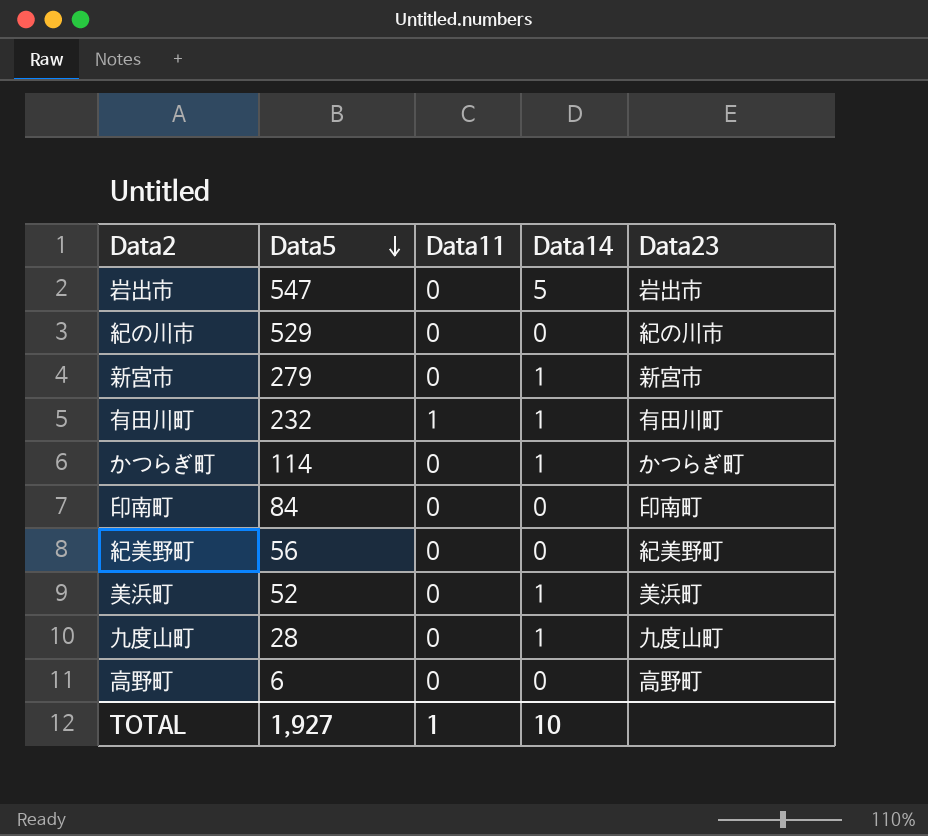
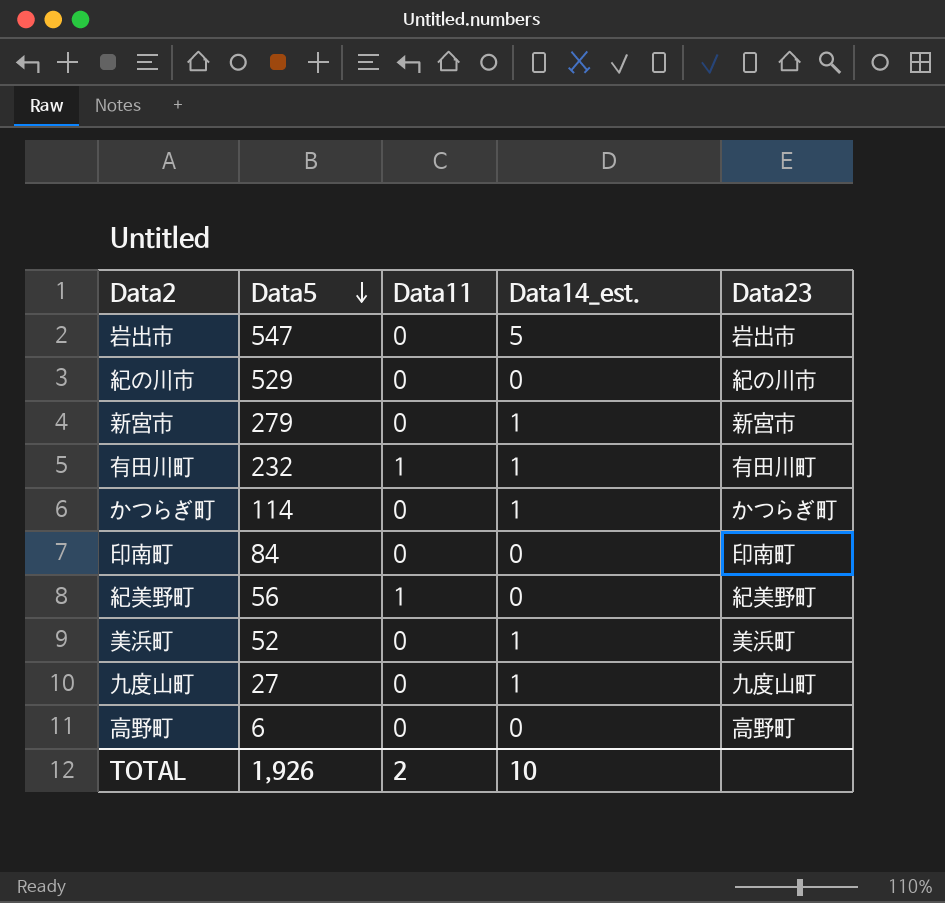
column name: Data14 -> Data14_est.
紀美野町 | Data11: 0 -> 1
九度山町 | Data5: 28 -> 27
TOTAL | Data5: 1,927 -> 1,926
TOTAL | Data11: 1 -> 2

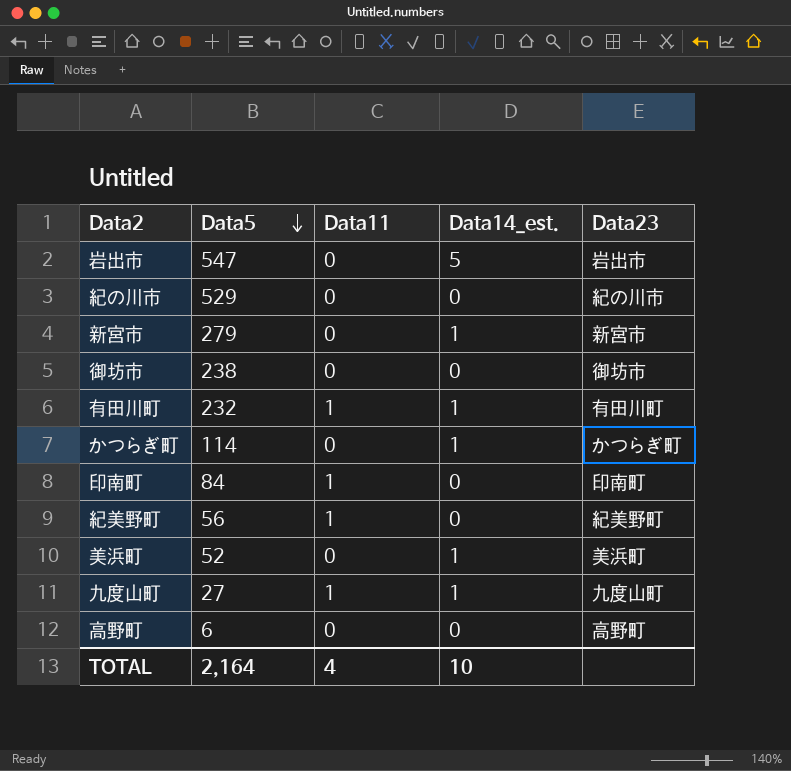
row 御坊市: none -> 238 | 0 | 0 | 御坊市
印南町 | Data11: 0 -> 1
九度山町 | Data11: 0 -> 1
TOTAL | Data5: 1,926 -> 2,164
TOTAL | Data11: 2 -> 4

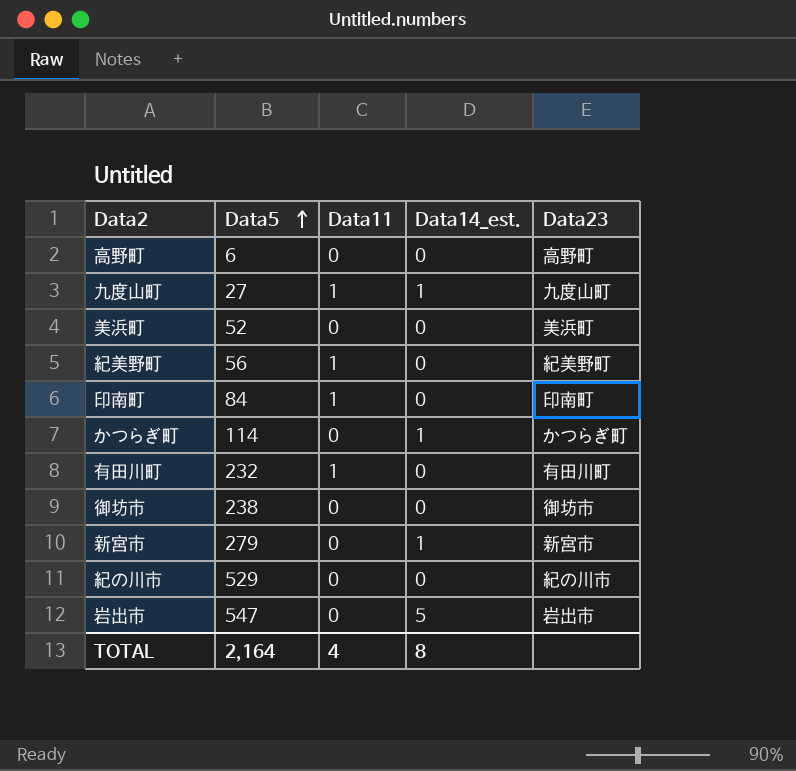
row order: Data5 descending -> Data5 ascending
美浜町 | Data14_est.: 1 -> 0
有田川町 | Data14_est.: 1 -> 0
TOTAL | Data14_est.: 10 -> 8

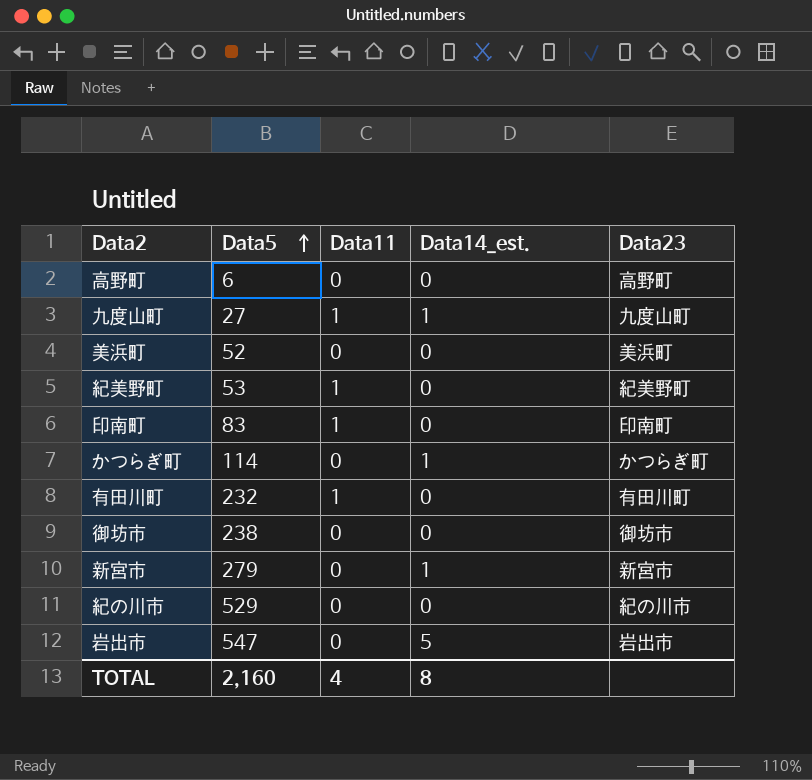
紀美野町 | Data5: 56 -> 53
印南町 | Data5: 84 -> 83
TOTAL | Data5: 2,164 -> 2,160

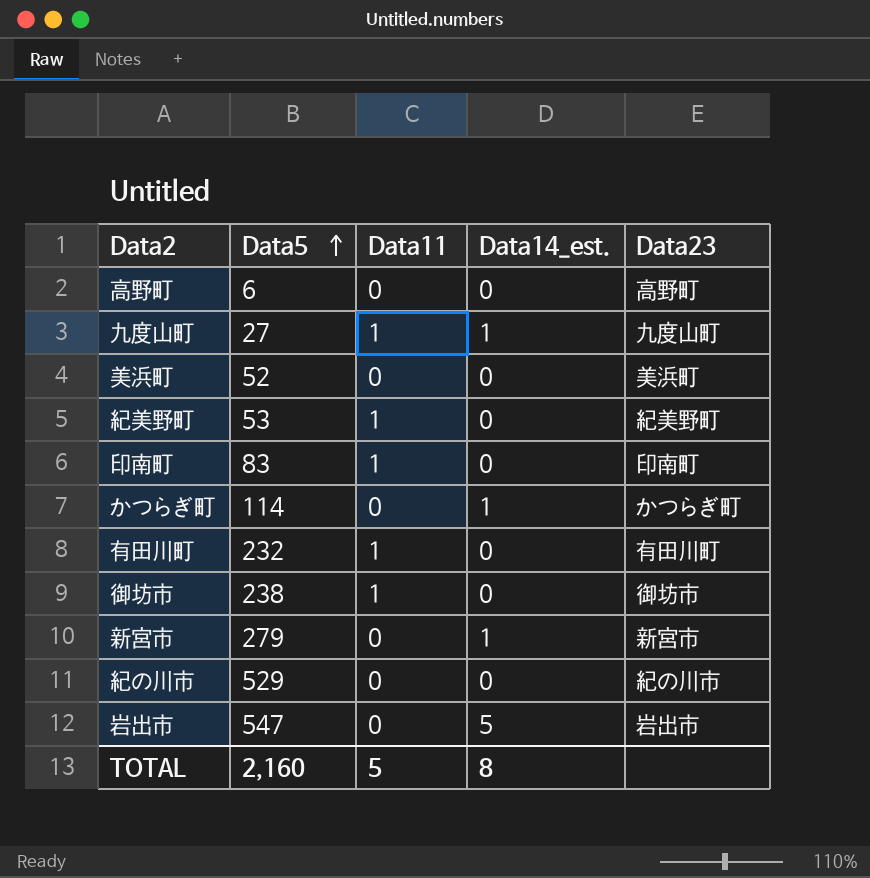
御坊市 | Data11: 0 -> 1
TOTAL | Data11: 4 -> 5

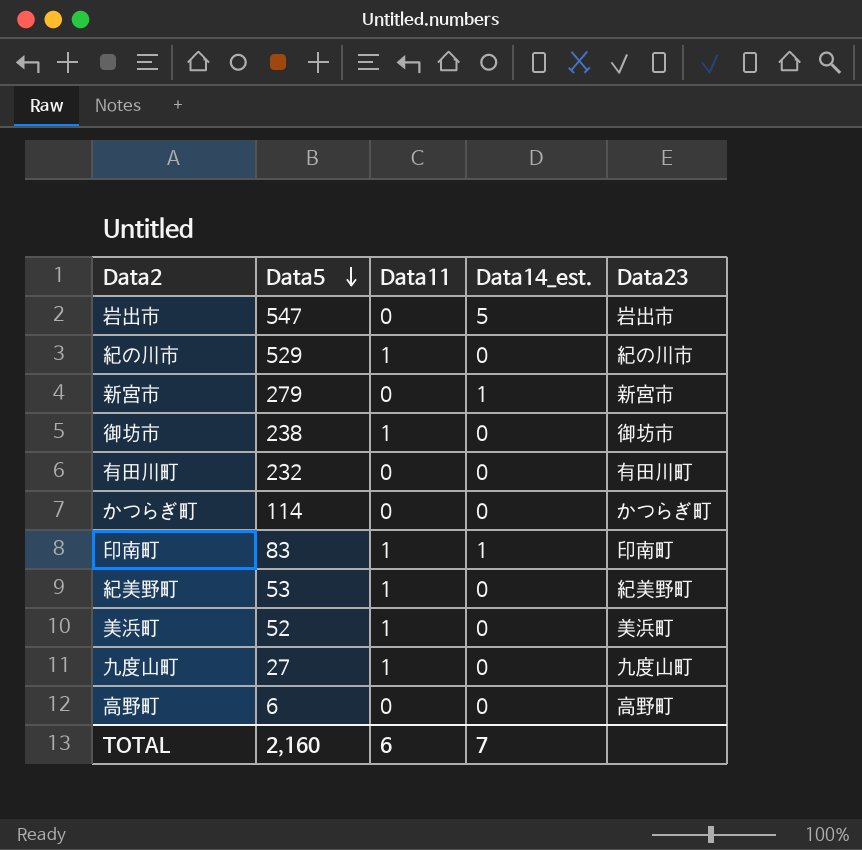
row order: Data5 ascending -> Data5 descending
紀の川市 | Data11: 0 -> 1
有田川町 | Data11: 1 -> 0
かつらぎ町 | Data14_est.: 1 -> 0
印南町 | Data14_est.: 0 -> 1
美浜町 | Data11: 0 -> 1
九度山町 | Data14_est.: 1 -> 0
TOTAL | Data11: 5 -> 6
TOTAL | Data14_est.: 8 -> 7

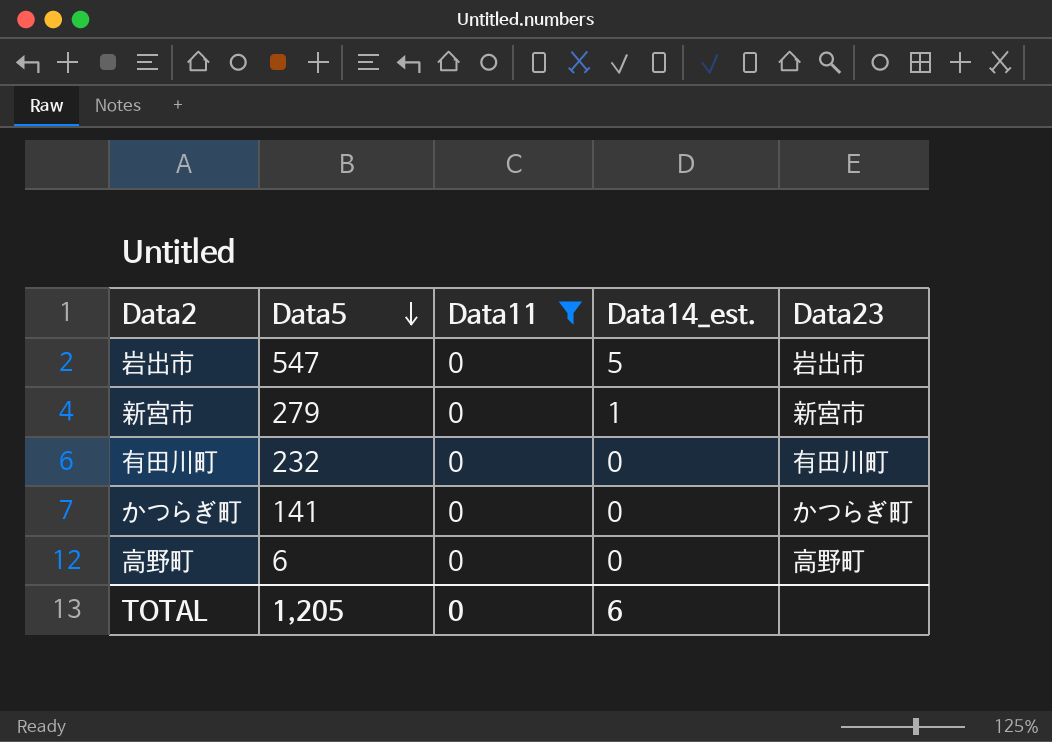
filter: none -> Data11 = 0
かつらぎ町 | Data5: 114 -> 141
TOTAL | Data5: 2,160 -> 1,205
TOTAL | Data11: 6 -> 0
TOTAL | Data14_est.: 7 -> 6

